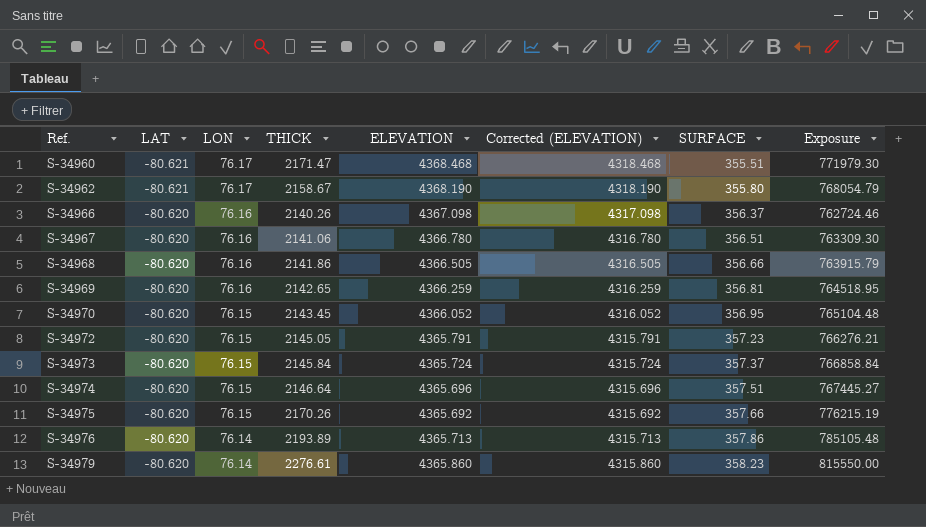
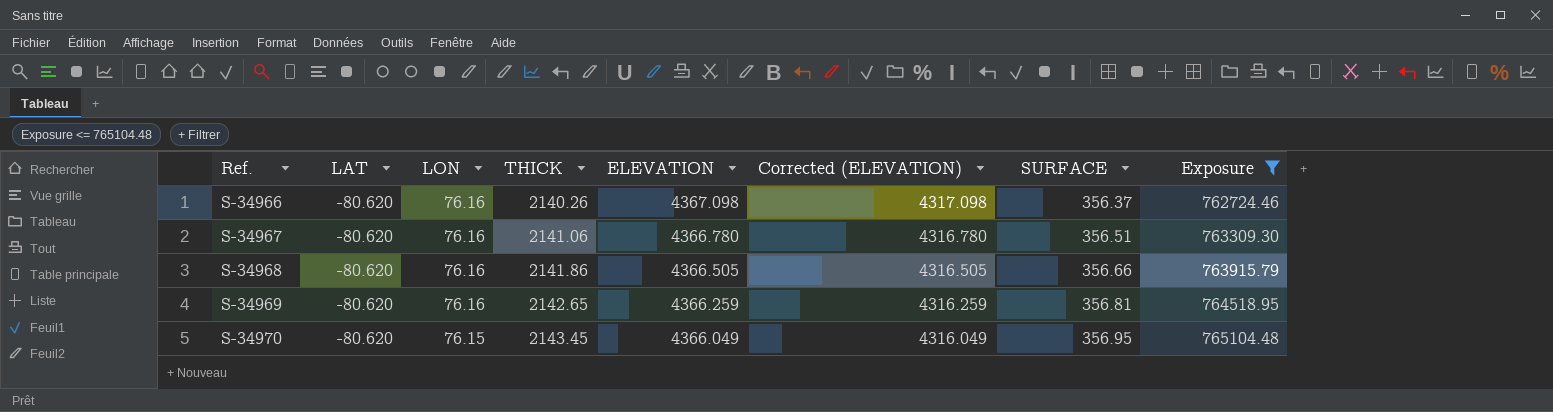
filter: none -> Exposure <= 765104.48
S-34970 | ELEVATION: 4366.052 -> 4366.049
S-34970 | Corrected (ELEVATION): 4316.052 -> 4316.049

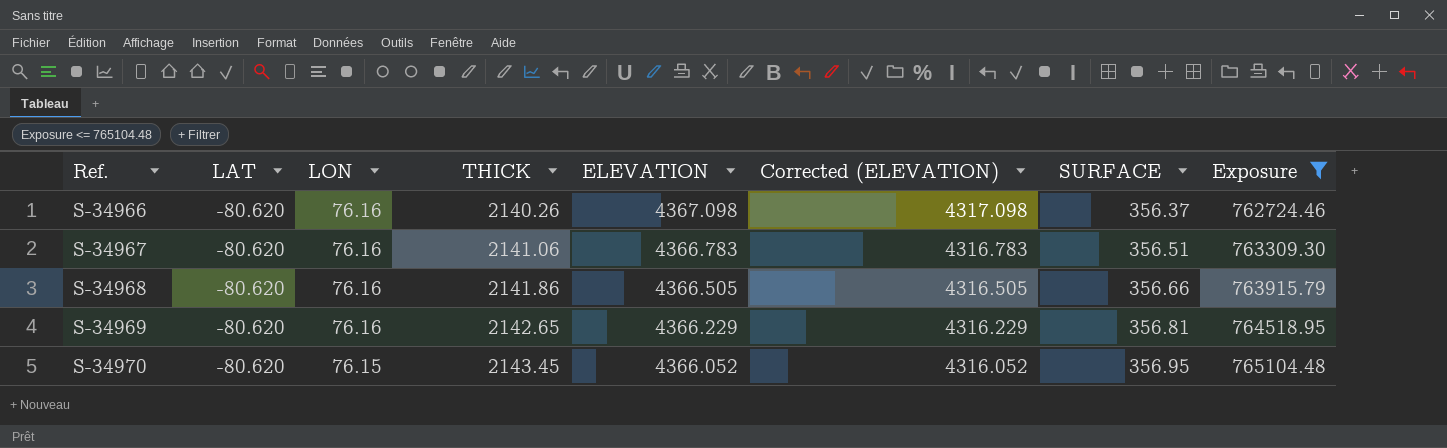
S-34967 | ELEVATION: 4366.780 -> 4366.783
S-34967 | Corrected (ELEVATION): 4316.780 -> 4316.783
S-34969 | ELEVATION: 4366.259 -> 4366.229
S-34969 | Corrected (ELEVATION): 4316.259 -> 4316.229
S-34970 | ELEVATION: 4366.049 -> 4366.052
S-34970 | Corrected (ELEVATION): 4316.049 -> 4316.052

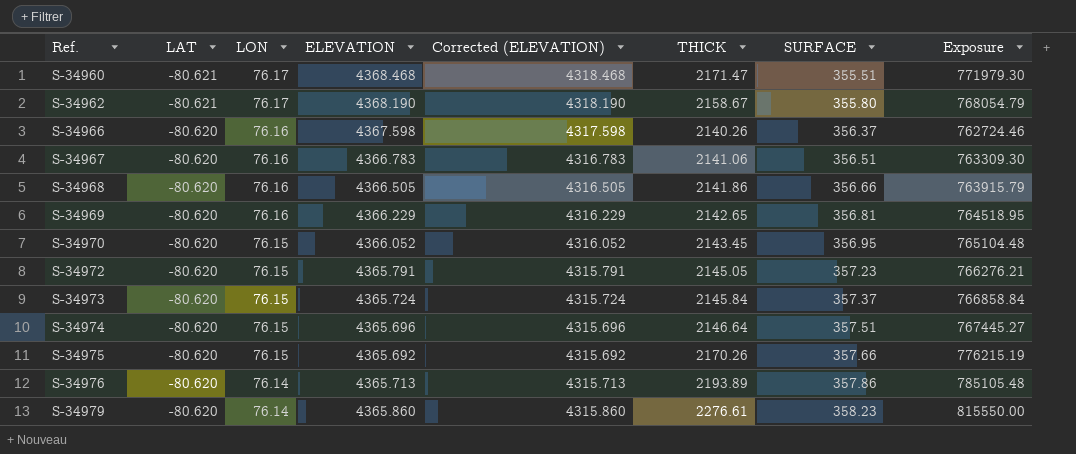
filter: Exposure <= 765104.48 -> none
column THICK | position: 4 -> 6
S-34966 | ELEVATION: 4367.098 -> 4367.598
S-34966 | Corrected (ELEVATION): 4317.098 -> 4317.598

